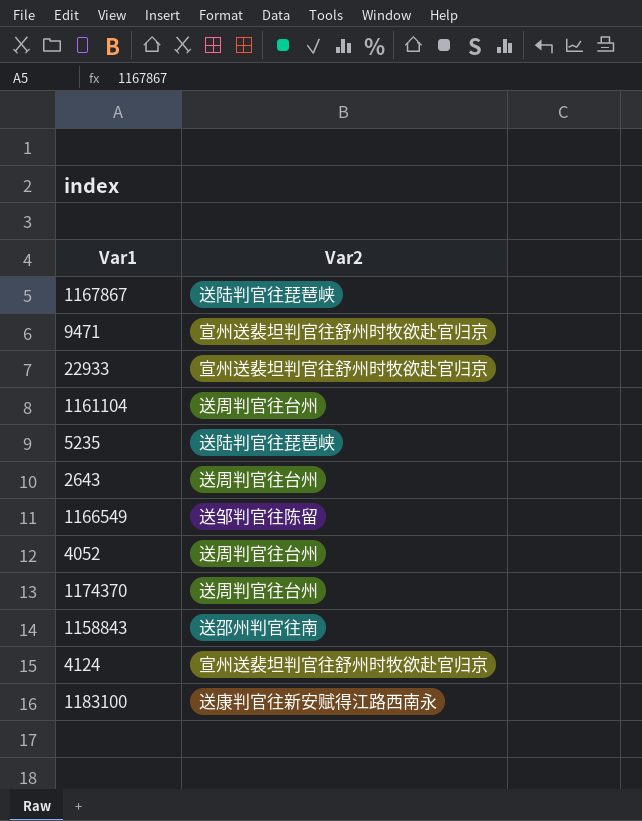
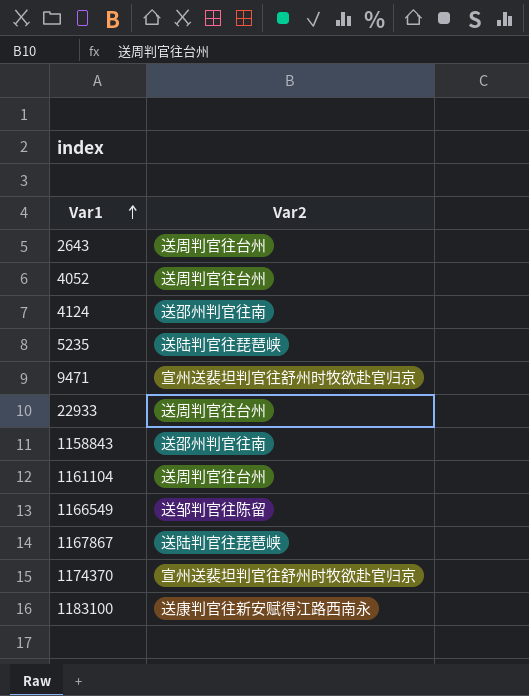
row order: none -> Var1 ascending
4124 | Var2: 宣州送裴坦判官往舒州时牧欲赴官归京 -> 送邵州判官往南
22933 | Var2: 宣州送裴坦判官往舒州时牧欲赴官归京 -> 送周判官往台州
1174370 | Var2: 送周判官往台州 -> 宣州送裴坦判官往舒州时牧欲赴官归京

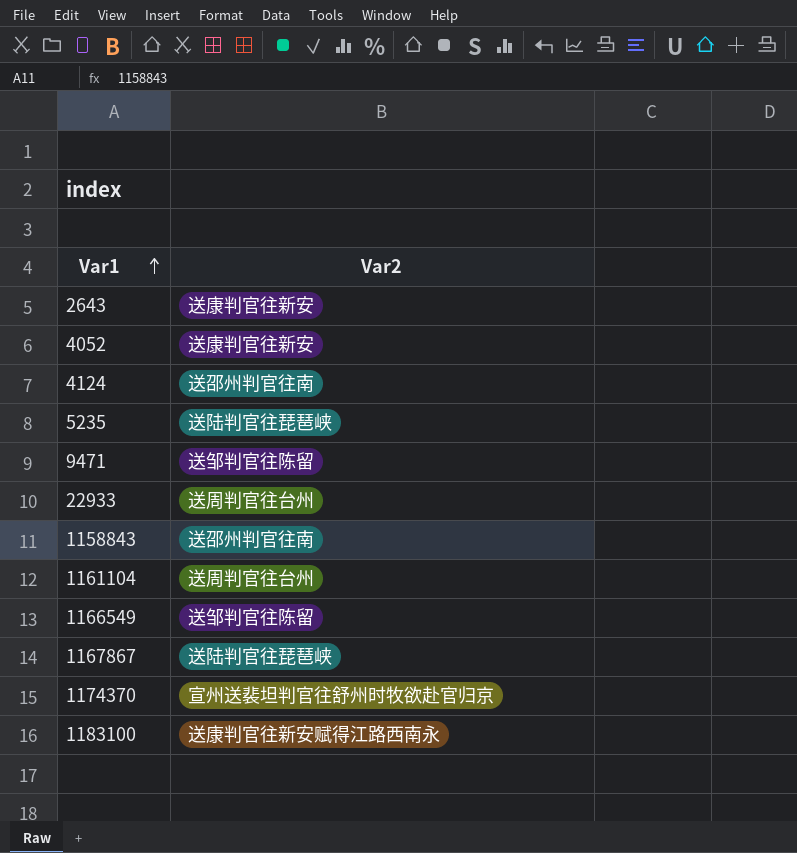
2643 | Var2: 送周判官往台州 -> 送康判官往新安
4052 | Var2: 送周判官往台州 -> 送康判官往新安
9471 | Var2: 宣州送裴坦判官往舒州时牧欲赴官归京 -> 送邹判官往陈留

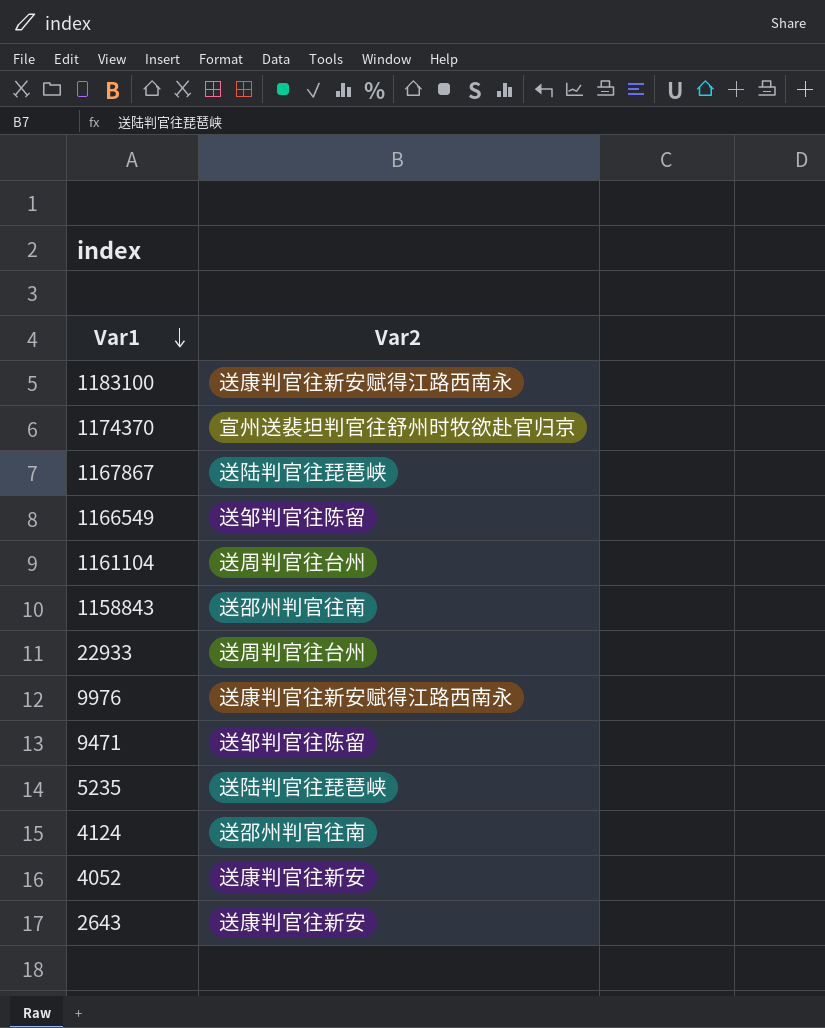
row order: Var1 ascending -> Var1 descending
row 9976: none -> 送康判官往新安赋得江路西南永

